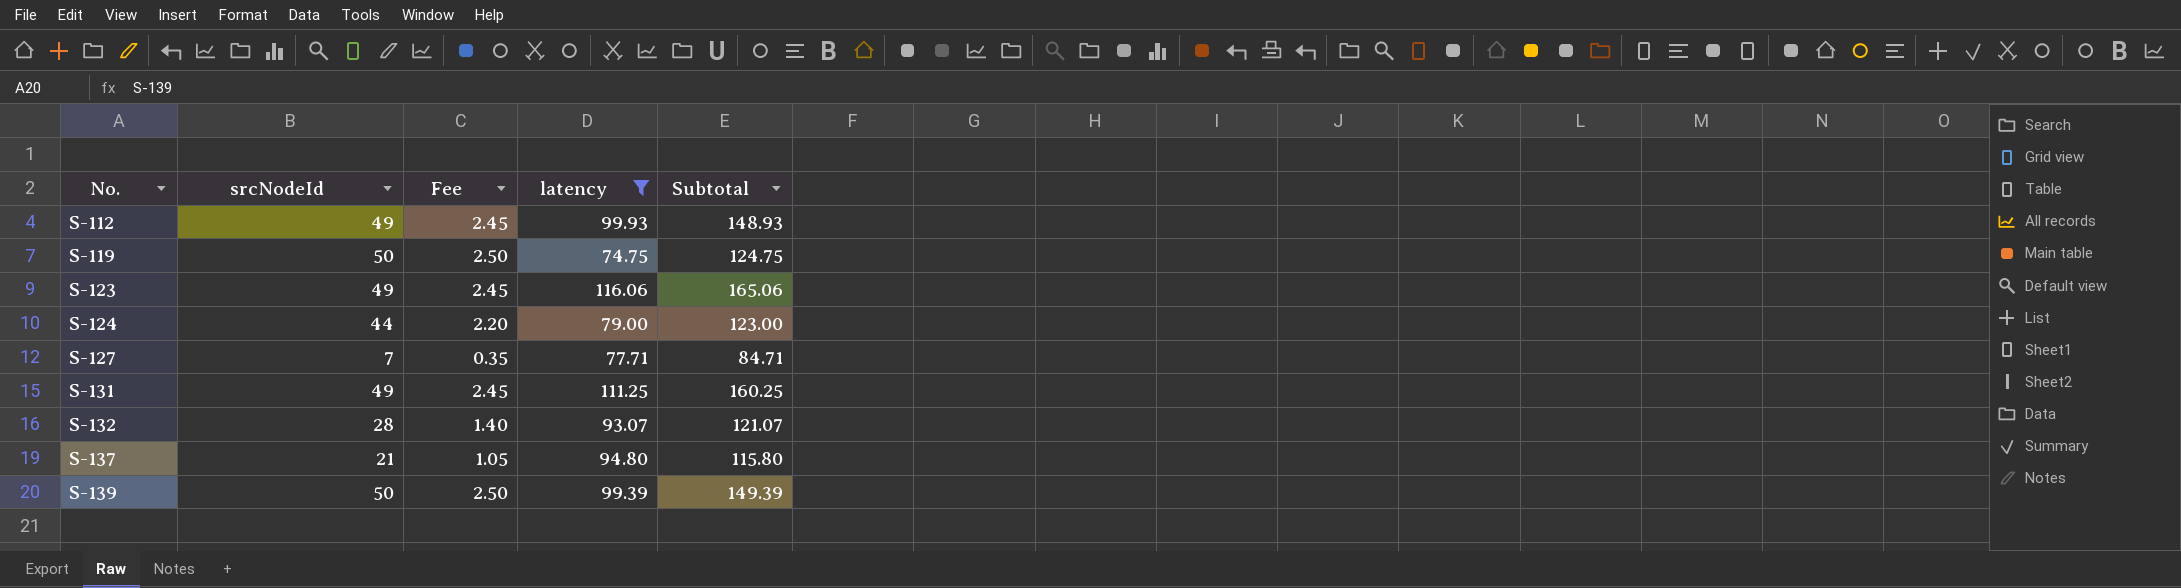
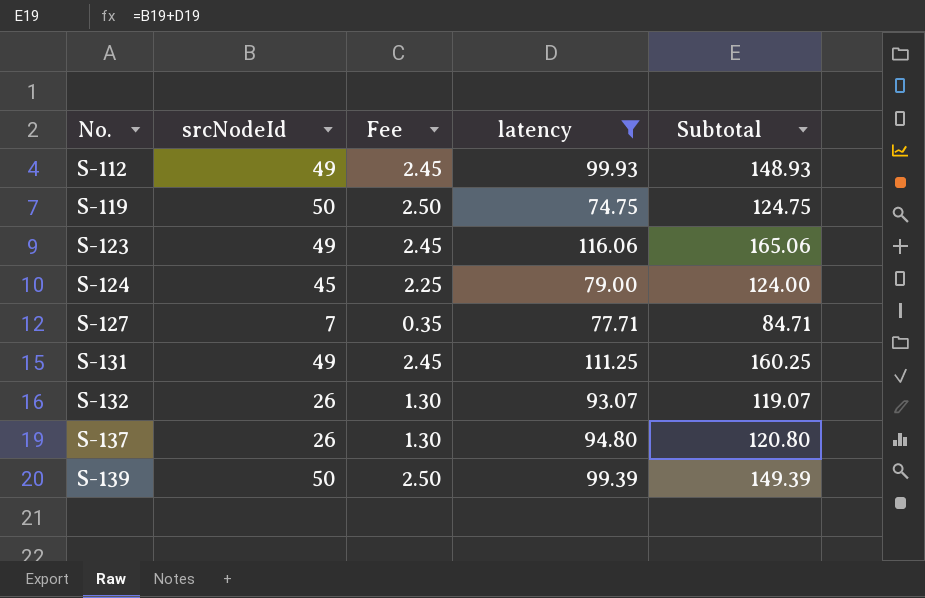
S-124 | srcNodeId: 44 -> 45
S-124 | Fee: 2.20 -> 2.25
S-124 | Subtotal: 123.00 -> 124.00
S-132 | srcNodeId: 28 -> 26
S-132 | Fee: 1.40 -> 1.30
S-132 | Subtotal: 121.07 -> 119.07
S-137 | srcNodeId: 21 -> 26
S-137 | Fee: 1.05 -> 1.30
S-137 | Subtotal: 115.80 -> 120.80

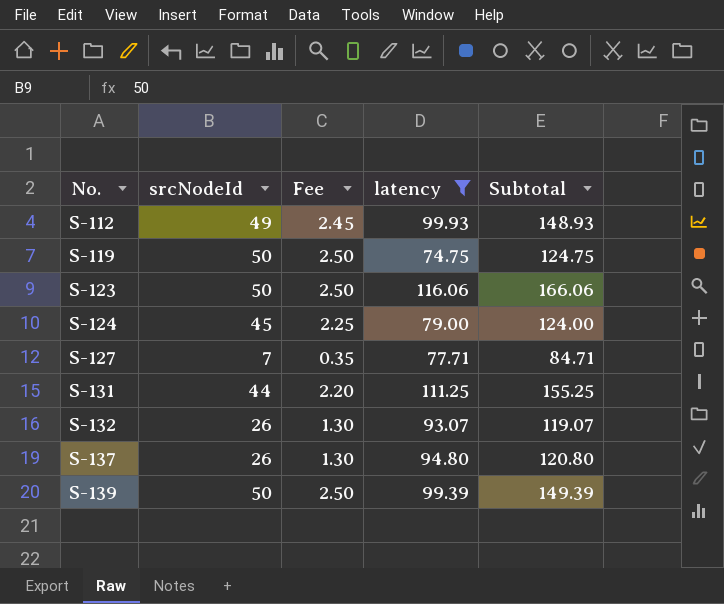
S-123 | srcNodeId: 49 -> 50
S-123 | Fee: 2.45 -> 2.50
S-123 | Subtotal: 165.06 -> 166.06
S-131 | srcNodeId: 49 -> 44
S-131 | Fee: 2.45 -> 2.20
S-131 | Subtotal: 160.25 -> 155.25

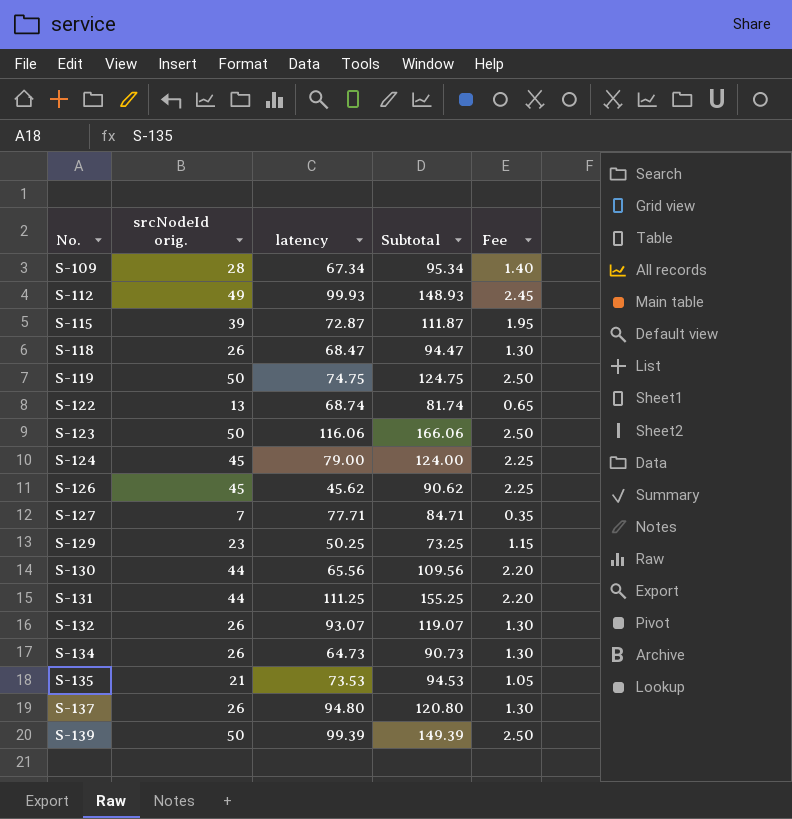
filter: latency >= 74.75 -> none
column name: srcNodeId -> srcNodeId orig.
column Fee | position: 3 -> 5

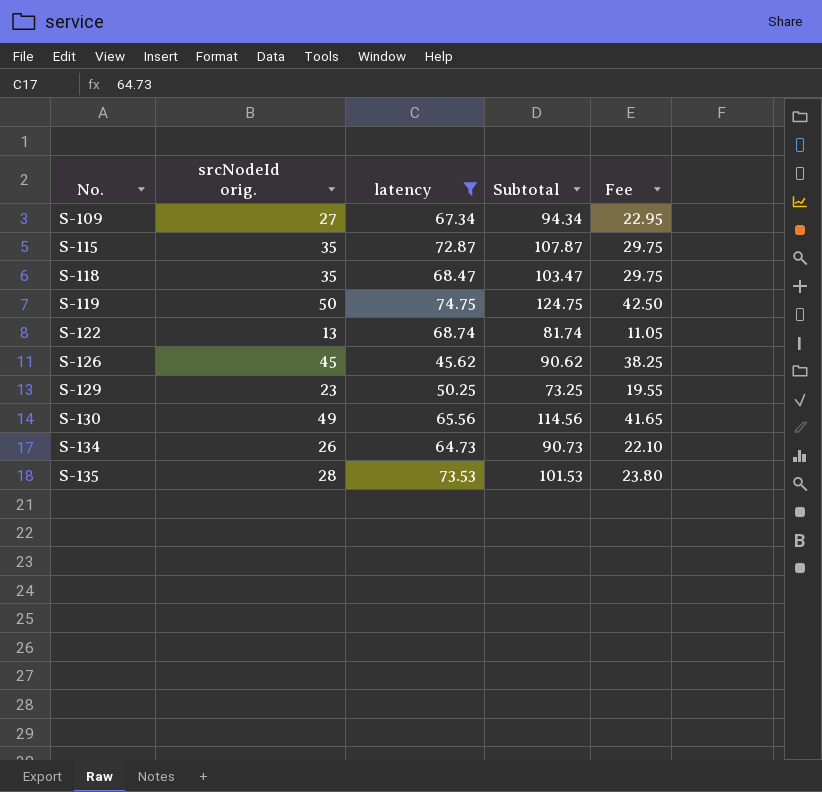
filter: none -> latency <= 74.75
column Fee | formula: [srcNodeId orig.] * 0.05 -> [srcNodeId orig.] * 0.85
S-109 | srcNodeId orig.: 28 -> 27
S-109 | Subtotal: 95.34 -> 94.34
S-115 | srcNodeId orig.: 39 -> 35
S-115 | Subtotal: 111.87 -> 107.87
S-118 | srcNodeId orig.: 26 -> 35
S-118 | Subtotal: 94.47 -> 103.47
S-130 | srcNodeId orig.: 44 -> 49
S-130 | Subtotal: 109.56 -> 114.56
S-135 | srcNodeId orig.: 21 -> 28
S-135 | Subtotal: 94.53 -> 101.53

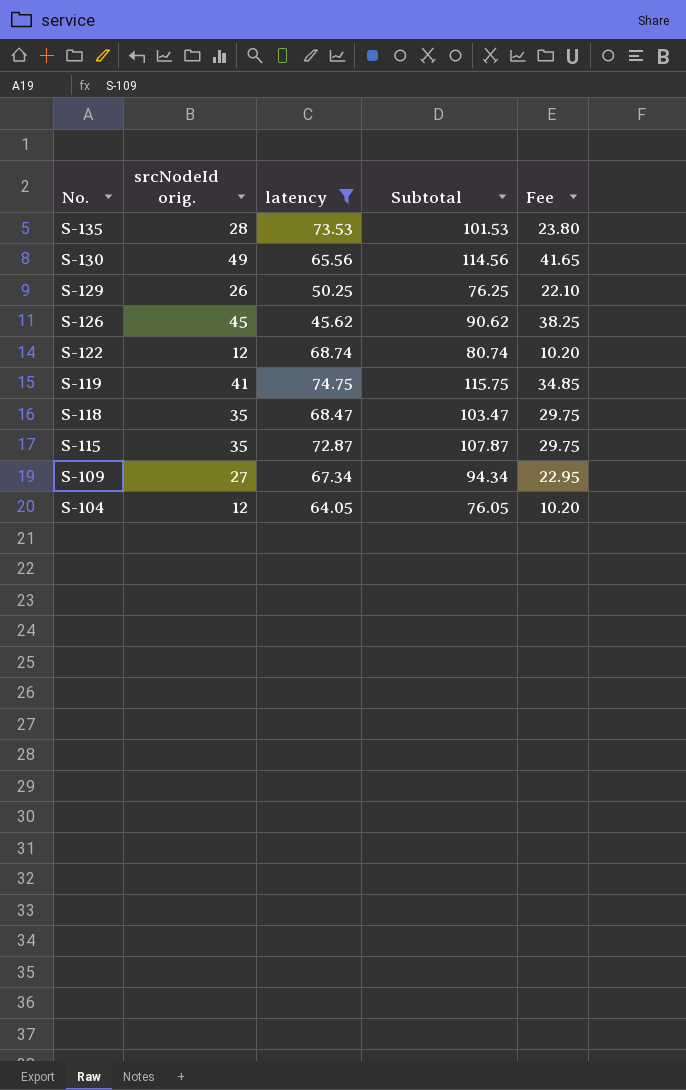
row order: No. ascending -> No. descending
row S-134: 26 | 64.73 | 90.73 | 22.10 -> none
S-129 | srcNodeId orig.: 23 -> 26
S-129 | Subtotal: 73.25 -> 76.25
S-129 | Fee: 19.55 -> 22.10
S-122 | srcNodeId orig.: 13 -> 12
S-122 | Subtotal: 81.74 -> 80.74
S-122 | Fee: 11.05 -> 10.20
S-119 | srcNodeId orig.: 50 -> 41
S-119 | Subtotal: 124.75 -> 115.75
S-119 | Fee: 42.50 -> 34.85
row S-104: none -> 12 | 64.05 | 76.05 | 10.20

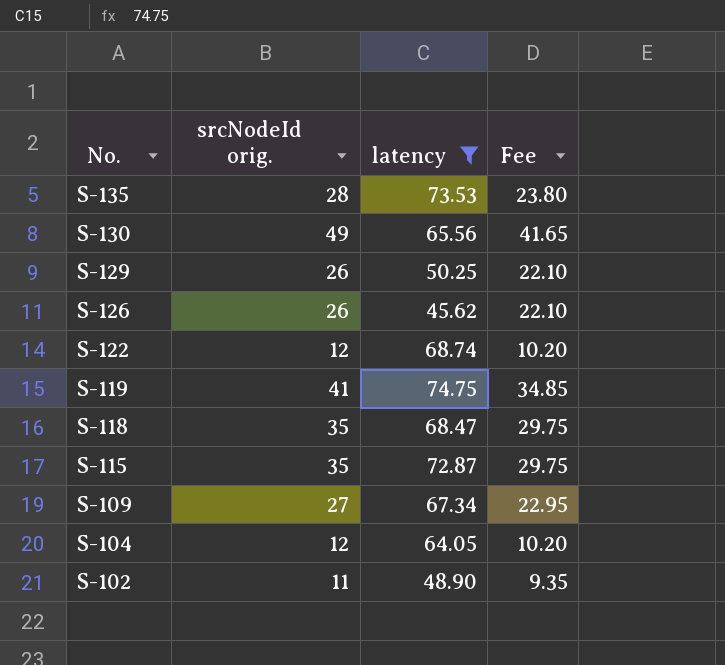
column Subtotal | formula: [srcNodeId orig.] + [latency] -> none
S-126 | srcNodeId orig.: 45 -> 26
S-126 | Fee: 38.25 -> 22.10
row S-102: none -> 11 | 48.90 | 9.35

